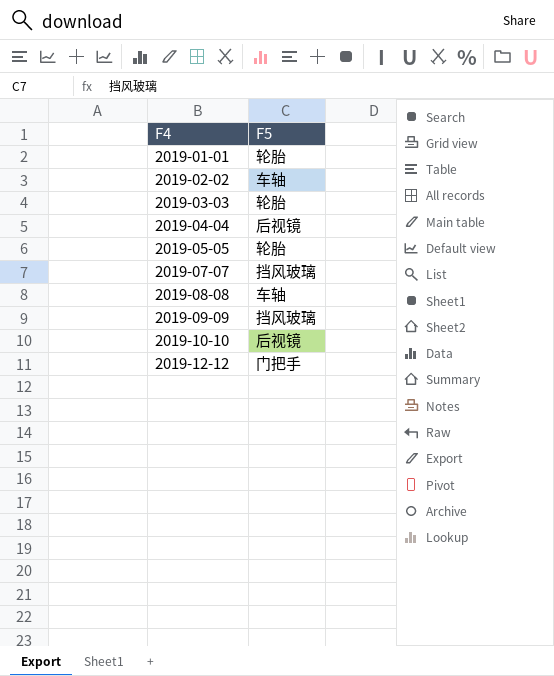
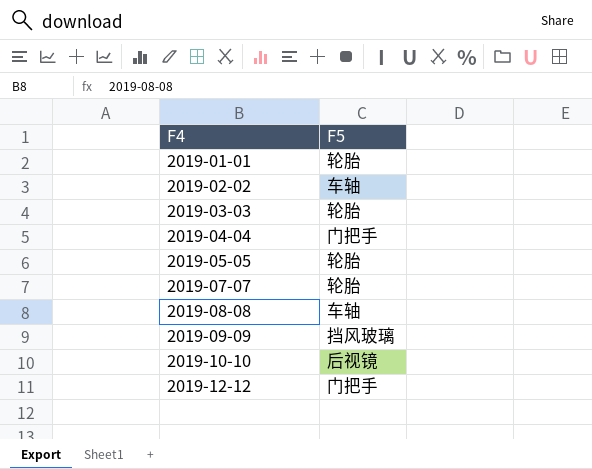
2019-04-04 | F5: 后视镜 -> 门把手
2019-07-07 | F5: 挡风玻璃 -> 轮胎

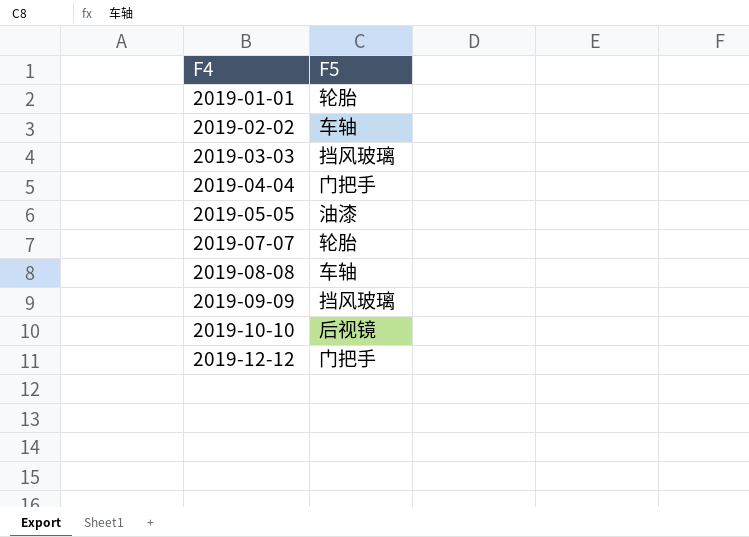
2019-03-03 | F5: 轮胎 -> 挡风玻璃
2019-05-05 | F5: 轮胎 -> 油漆

